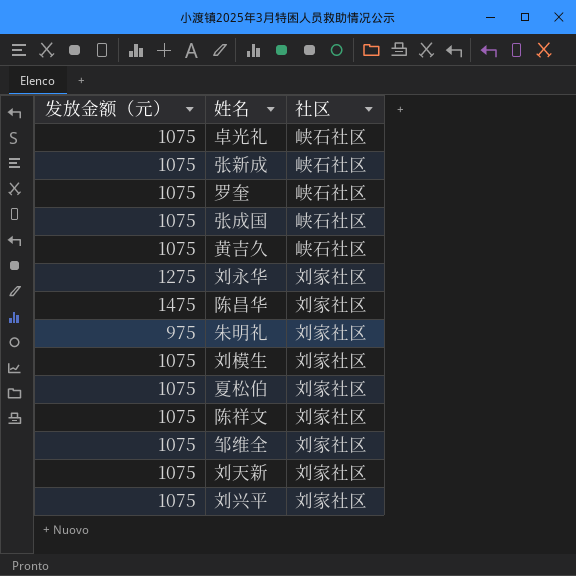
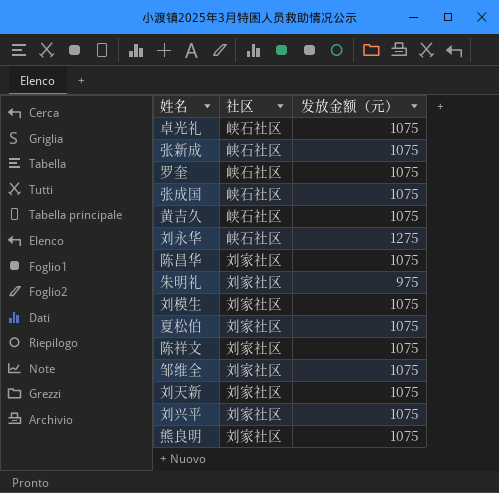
column 发放金额（元） | position: 1 -> 3
刘永华 | 社区: 刘家社区 -> 峡石社区
陈昌华 | 发放金额（元）: 1475 -> 1075
row 熊良明: none -> 刘家社区 | 1075

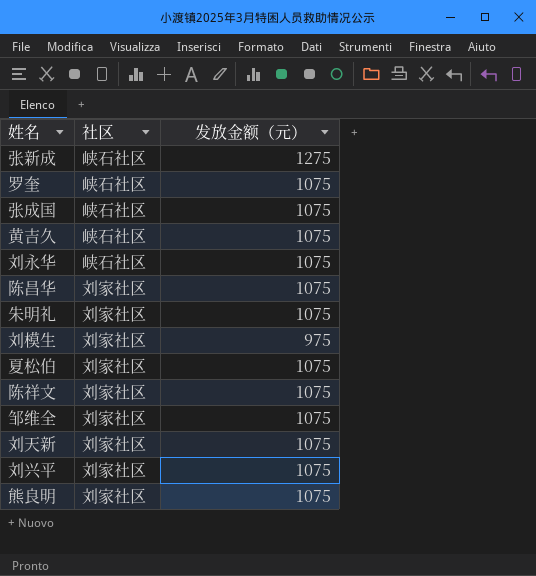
row 卓光礼: 峡石社区 | 1075 -> none
张新成 | 发放金额（元）: 1075 -> 1275
刘永华 | 发放金额（元）: 1275 -> 1075
朱明礼 | 发放金额（元）: 975 -> 1075
刘模生 | 发放金额（元）: 1075 -> 975

